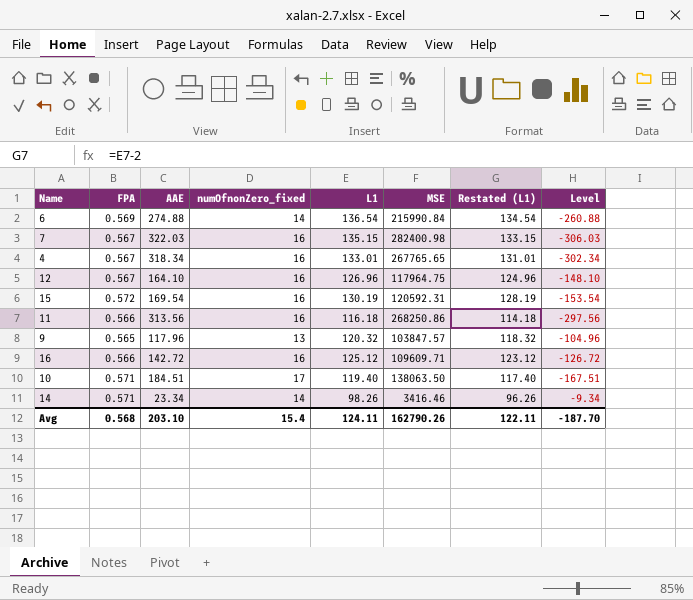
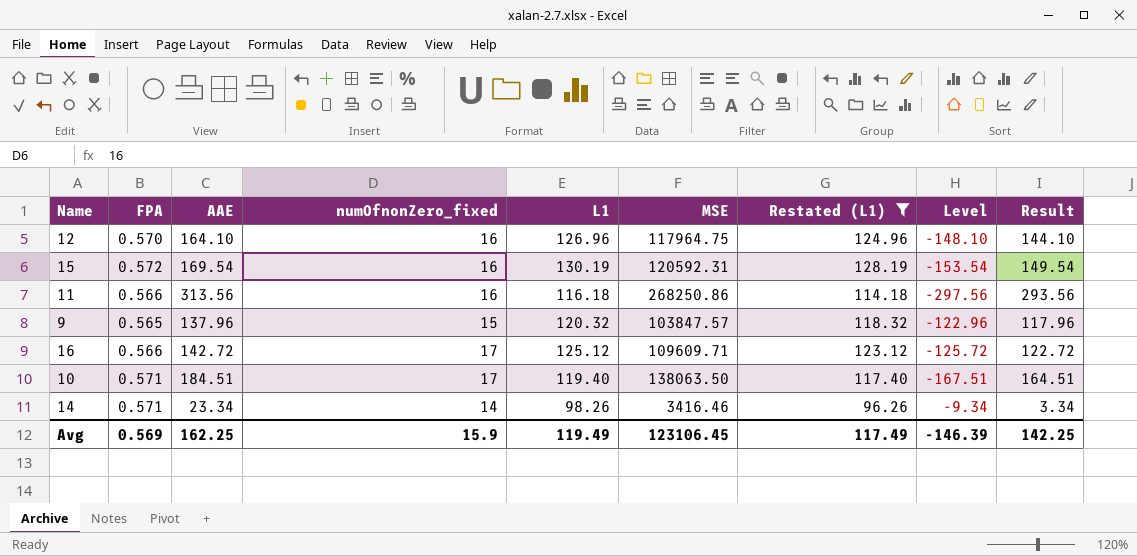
filter: none -> Restated (L1) <= 128.19
column Result | formula: none -> [AAE] - 20
12 | FPA: 0.567 -> 0.570
9 | AAE: 117.96 -> 137.96
9 | numOfnonZero_fixed: 13 -> 15
9 | Level: -104.96 -> -122.96
16 | numOfnonZero_fixed: 16 -> 17
16 | Level: -126.72 -> -125.72
Avg | FPA: 0.568 -> 0.569
Avg | AAE: 203.10 -> 162.25
Avg | numOfnonZero_fixed: 15.4 -> 15.9
Avg | L1: 124.11 -> 119.49
Avg | MSE: 162790.26 -> 123106.45
Avg | Restated (L1): 122.11 -> 117.49
Avg | Level: -187.70 -> -146.39

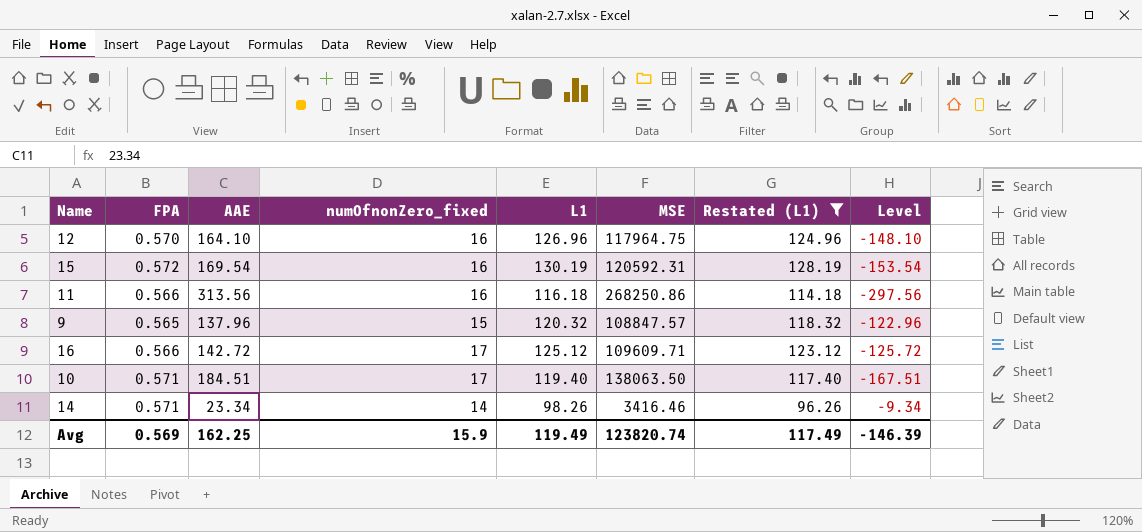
column Result | formula: [AAE] - 20 -> none
9 | MSE: 103847.57 -> 108847.57
Avg | MSE: 123106.45 -> 123820.74

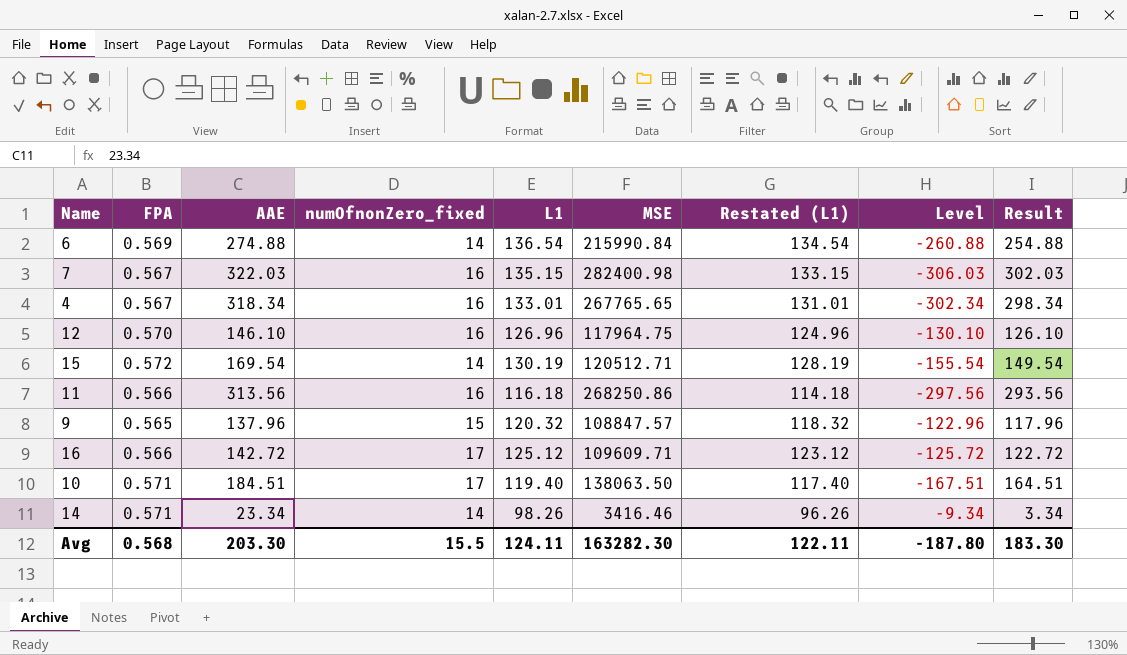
filter: Restated (L1) <= 128.19 -> none
column Result | formula: none -> [AAE] - 20
12 | AAE: 164.10 -> 146.10
12 | Level: -148.10 -> -130.10
15 | numOfnonZero_fixed: 16 -> 14
15 | MSE: 120592.31 -> 120512.71
15 | Level: -153.54 -> -155.54
Avg | FPA: 0.569 -> 0.568
Avg | AAE: 162.25 -> 203.30
Avg | numOfnonZero_fixed: 15.9 -> 15.5
Avg | L1: 119.49 -> 124.11
Avg | MSE: 123820.74 -> 163282.30
Avg | Restated (L1): 117.49 -> 122.11
Avg | Level: -146.39 -> -187.80

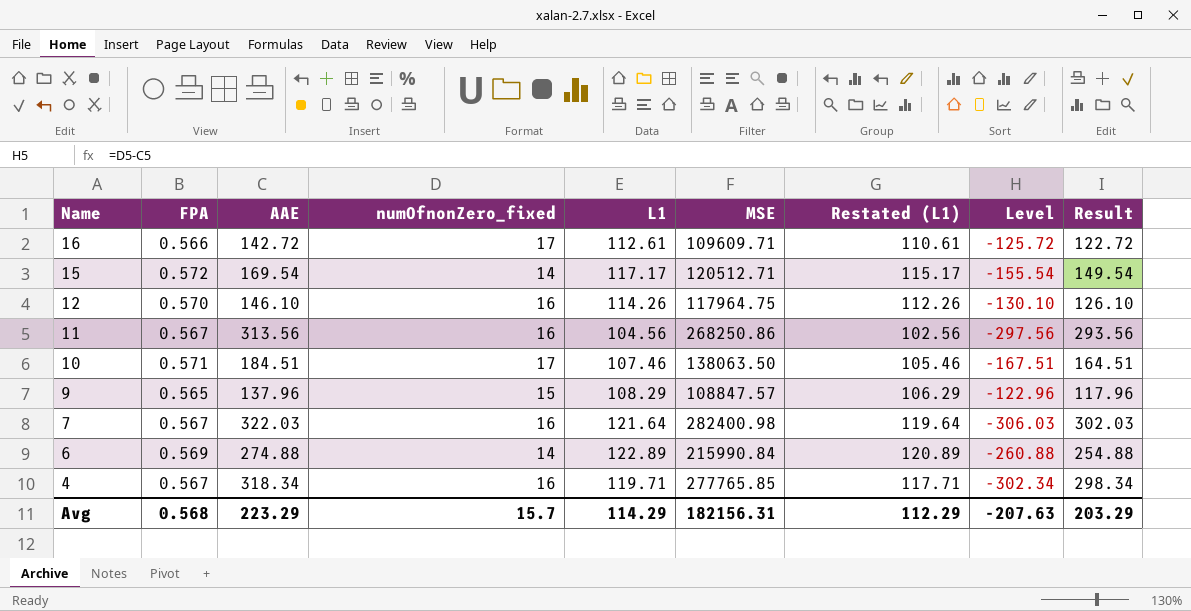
row order: none -> Name descending
row 14: 0.571 | 23.34 | 14 | 98.26 | 3416.46 | 96.26 | -9.34 | 3.34 -> none
16 | L1: 125.12 -> 112.61
16 | Restated (L1): 123.12 -> 110.61
15 | L1: 130.19 -> 117.17
15 | Restated (L1): 128.19 -> 115.17
12 | L1: 126.96 -> 114.26
12 | Restated (L1): 124.96 -> 112.26
11 | FPA: 0.566 -> 0.567
11 | L1: 116.18 -> 104.56
11 | Restated (L1): 114.18 -> 102.56
10 | L1: 119.40 -> 107.46
10 | Restated (L1): 117.40 -> 105.46
9 | L1: 120.32 -> 108.29
9 | Restated (L1): 118.32 -> 106.29
7 | L1: 135.15 -> 121.64
7 | Restated (L1): 133.15 -> 119.64
6 | L1: 136.54 -> 122.89
6 | Restated (L1): 134.54 -> 120.89
4 | L1: 133.01 -> 119.71
4 | MSE: 267765.65 -> 277765.85
4 | Restated (L1): 131.01 -> 117.71
Avg | AAE: 203.30 -> 223.29
Avg | numOfnonZero_fixed: 15.5 -> 15.7
Avg | L1: 124.11 -> 114.29
Avg | MSE: 163282.30 -> 182156.31
Avg | Restated (L1): 122.11 -> 112.29
Avg | Level: -187.80 -> -207.63
Avg | Result: 183.30 -> 203.29

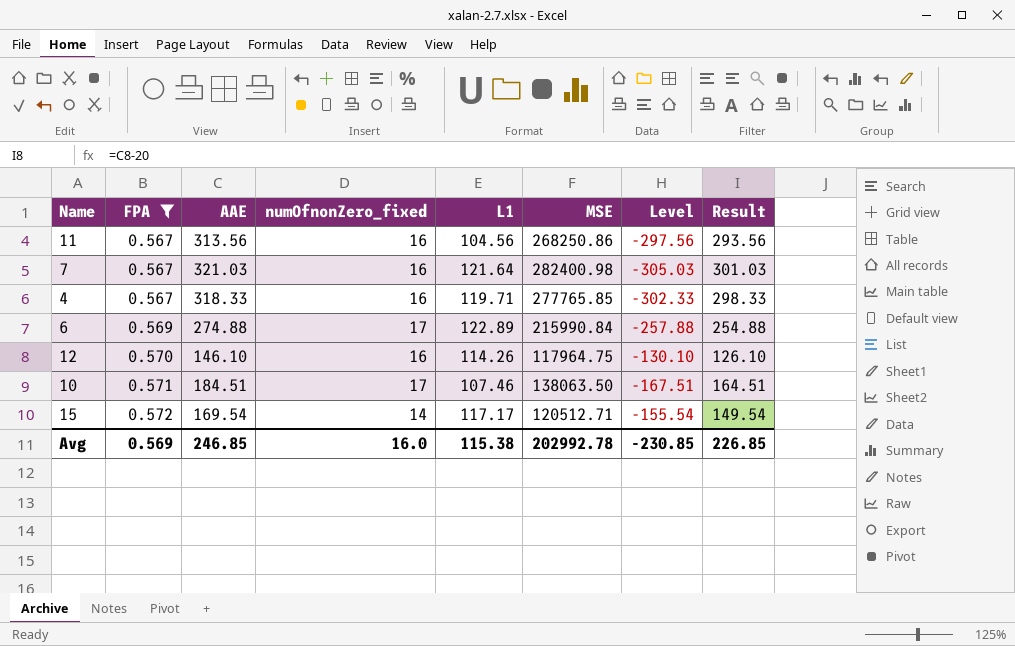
filter: none -> FPA >= 0.567
row order: Name descending -> FPA ascending
column Restated (L1) | formula: [L1] - 2 -> none
7 | AAE: 322.03 -> 321.03
7 | Level: -306.03 -> -305.03
7 | Result: 302.03 -> 301.03
4 | AAE: 318.34 -> 318.33
4 | Level: -302.34 -> -302.33
4 | Result: 298.34 -> 298.33
6 | numOfnonZero_fixed: 14 -> 17
6 | Level: -260.88 -> -257.88
Avg | FPA: 0.568 -> 0.569
Avg | AAE: 223.29 -> 246.85
Avg | numOfnonZero_fixed: 15.7 -> 16.0
Avg | L1: 114.29 -> 115.38
Avg | MSE: 182156.31 -> 202992.78
Avg | Level: -207.63 -> -230.85
Avg | Result: 203.29 -> 226.85

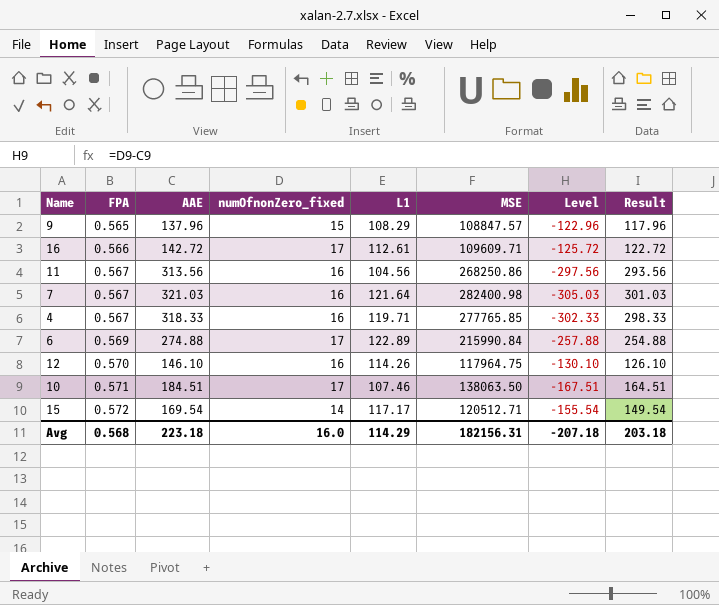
filter: FPA >= 0.567 -> none
Avg | FPA: 0.569 -> 0.568
Avg | AAE: 246.85 -> 223.18
Avg | L1: 115.38 -> 114.29
Avg | MSE: 202992.78 -> 182156.31
Avg | Level: -230.85 -> -207.18
Avg | Result: 226.85 -> 203.18

